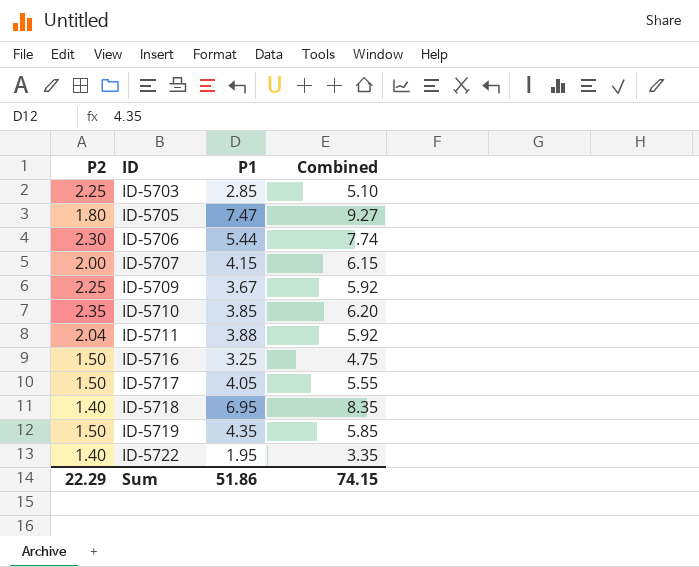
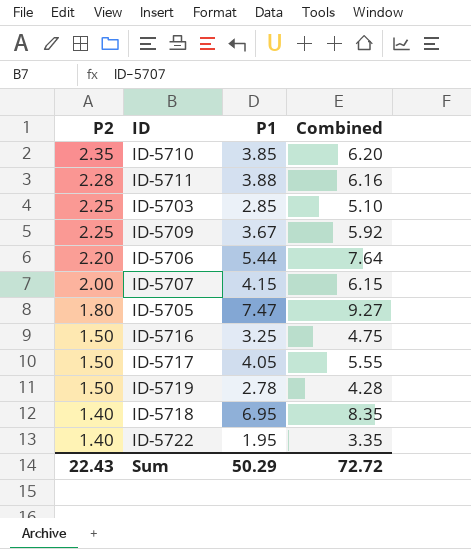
row order: ID ascending -> P2 descending
ID-5711 | P2: 2.04 -> 2.28
ID-5711 | Combined: 5.92 -> 6.16
ID-5706 | P2: 2.30 -> 2.20
ID-5706 | Combined: 7.74 -> 7.64
ID-5719 | P1: 4.35 -> 2.78
ID-5719 | Combined: 5.85 -> 4.28
Sum | P2: 22.29 -> 22.43
Sum | P1: 51.86 -> 50.29
Sum | Combined: 74.15 -> 72.72

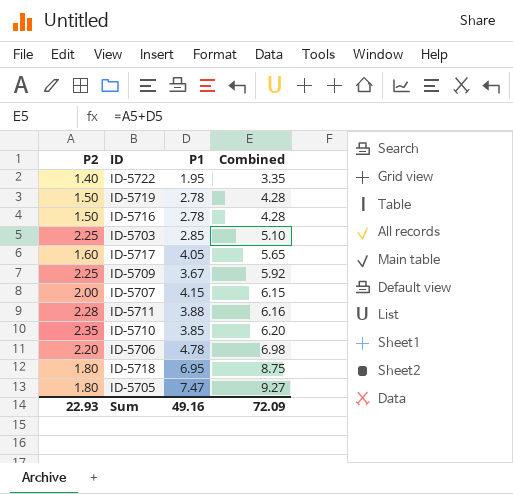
row order: P2 descending -> Combined ascending
ID-5716 | P1: 3.25 -> 2.78
ID-5716 | Combined: 4.75 -> 4.28
ID-5717 | P2: 1.50 -> 1.60
ID-5717 | Combined: 5.55 -> 5.65
ID-5706 | P1: 5.44 -> 4.78
ID-5706 | Combined: 7.64 -> 6.98
ID-5718 | P2: 1.40 -> 1.80
ID-5718 | Combined: 8.35 -> 8.75
Sum | P2: 22.43 -> 22.93
Sum | P1: 50.29 -> 49.16
Sum | Combined: 72.72 -> 72.09

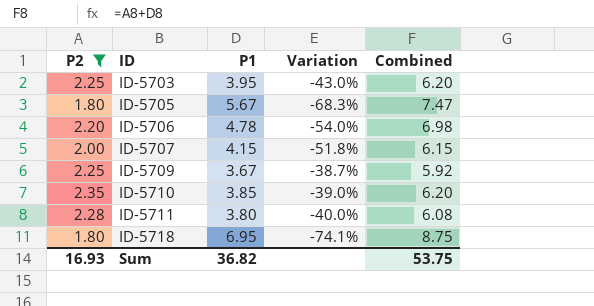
filter: none -> P2 >= 1.80
row order: Combined ascending -> ID ascending
column Variation | formula: none -> ([P2] - [P1]) / [P1]
ID-5703 | P1: 2.85 -> 3.95
ID-5703 | Combined: 5.10 -> 6.20
ID-5705 | P1: 7.47 -> 5.67
ID-5705 | Combined: 9.27 -> 7.47
ID-5711 | P1: 3.88 -> 3.80
ID-5711 | Combined: 6.16 -> 6.08
Sum | P2: 22.93 -> 16.93
Sum | P1: 49.16 -> 36.82
Sum | Combined: 72.09 -> 53.75

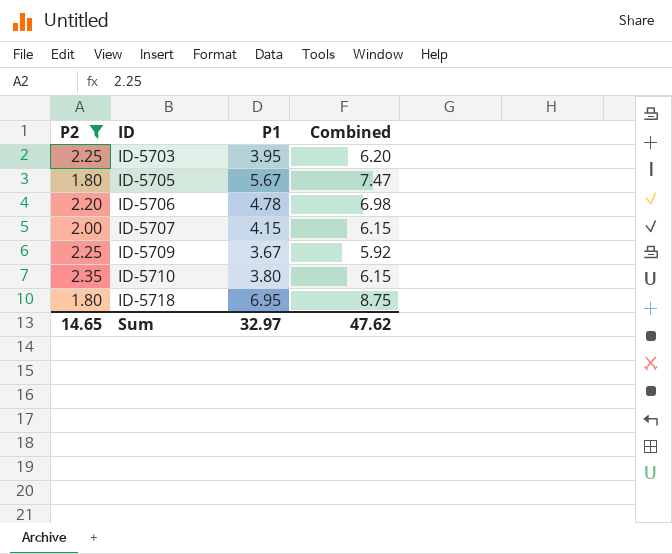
column Variation | formula: ([P2] - [P1]) / [P1] -> none
row ID-5711: 2.28 | 3.80 | -40.0% | 6.08 -> none
ID-5710 | P1: 3.85 -> 3.80
ID-5710 | Combined: 6.20 -> 6.15
Sum | P2: 16.93 -> 14.65
Sum | P1: 36.82 -> 32.97
Sum | Combined: 53.75 -> 47.62

